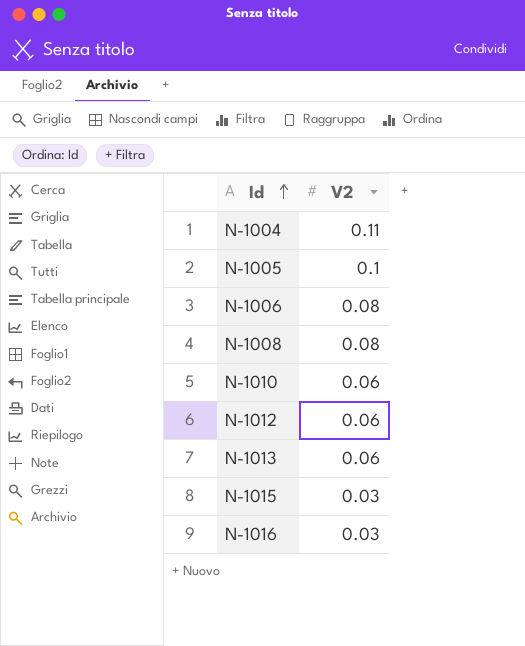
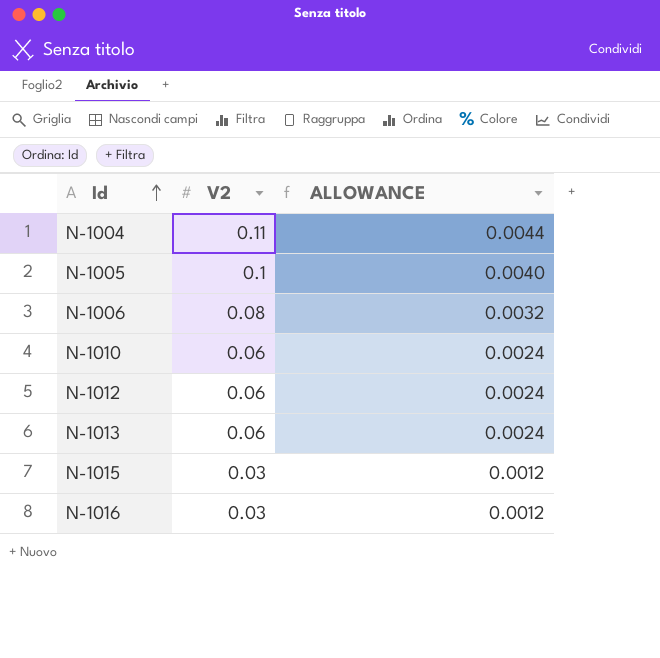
column ALLOWANCE | formula: none -> [V2] * 0.04
row N-1008: 0.08 -> none

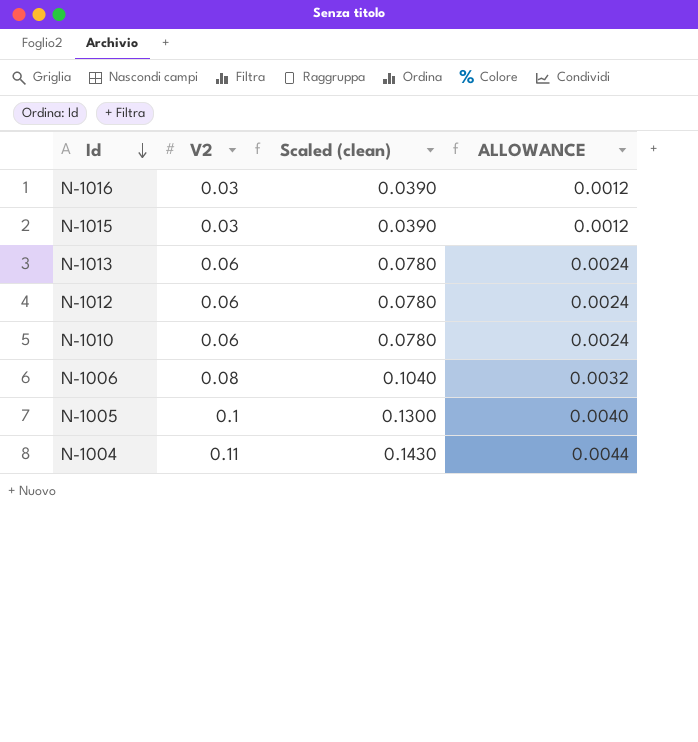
row order: Id ascending -> Id descending
column Scaled (clean) | formula: none -> [V2] * 1.3

